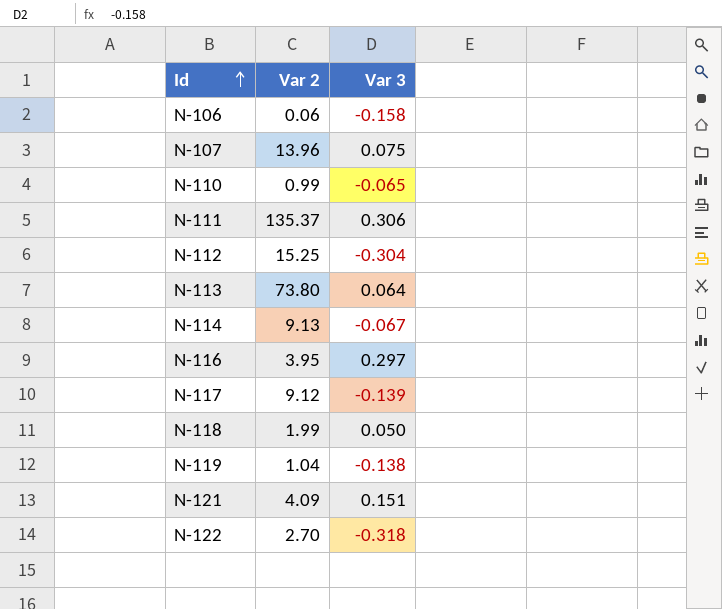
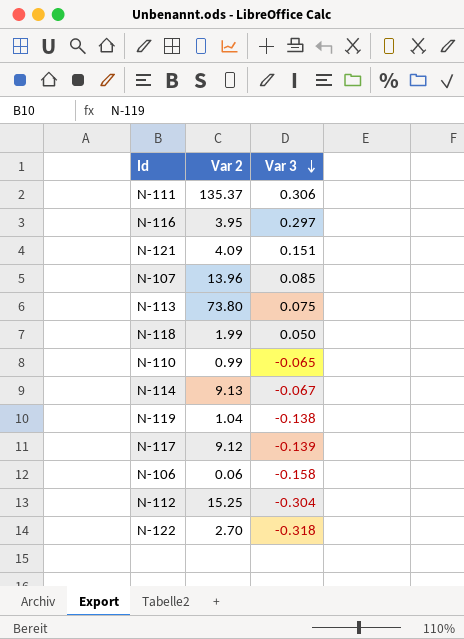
row order: Id ascending -> Var 3 descending
N-107 | Var 3: 0.075 -> 0.085
N-113 | Var 3: 0.064 -> 0.075

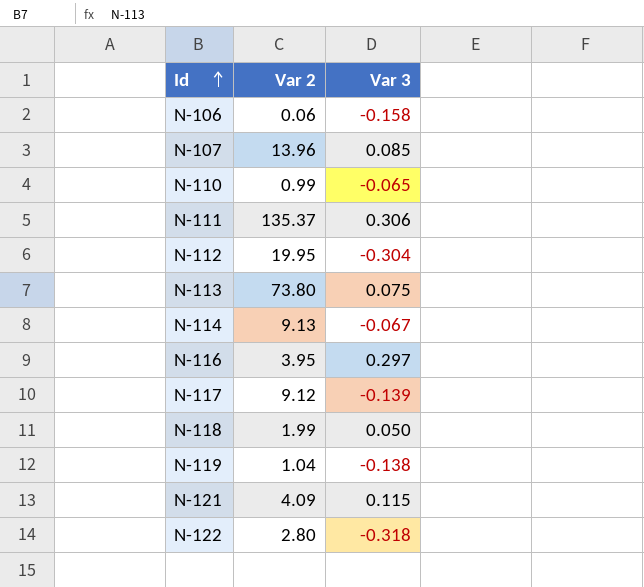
row order: Var 3 descending -> Id ascending
N-112 | Var 2: 15.25 -> 19.95
N-121 | Var 3: 0.151 -> 0.115
N-122 | Var 2: 2.70 -> 2.80

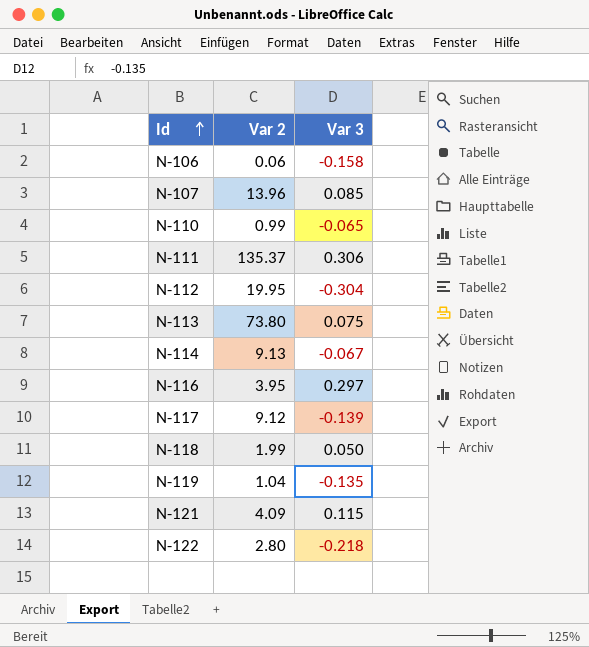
N-119 | Var 3: -0.138 -> -0.135
N-122 | Var 3: -0.318 -> -0.218

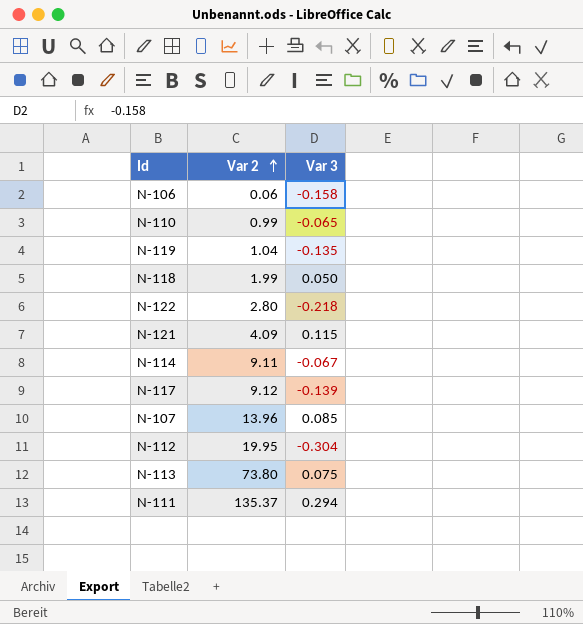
row order: Id ascending -> Var 2 ascending
row N-116: 3.95 | 0.297 -> none
N-114 | Var 2: 9.13 -> 9.11
N-111 | Var 3: 0.306 -> 0.294

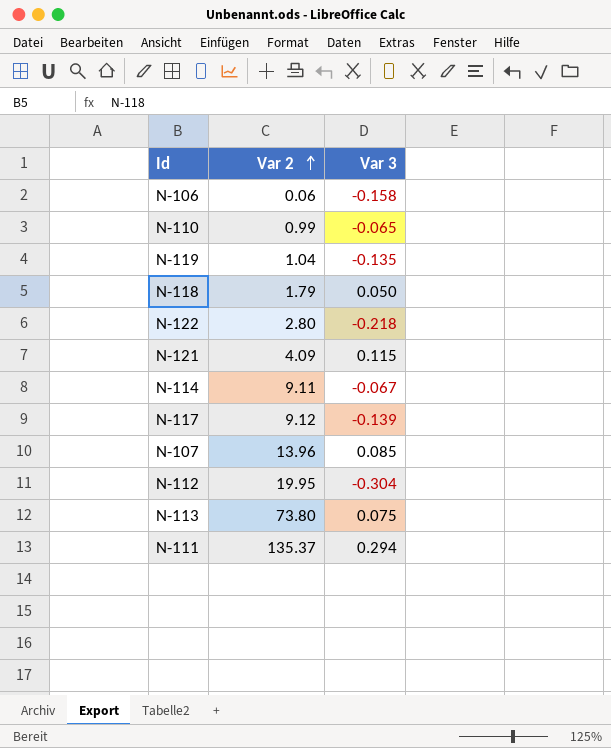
N-118 | Var 2: 1.99 -> 1.79

